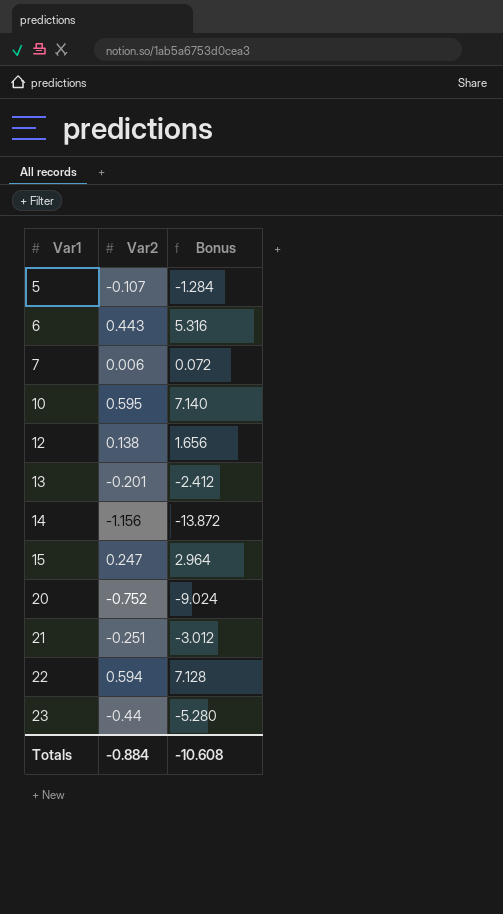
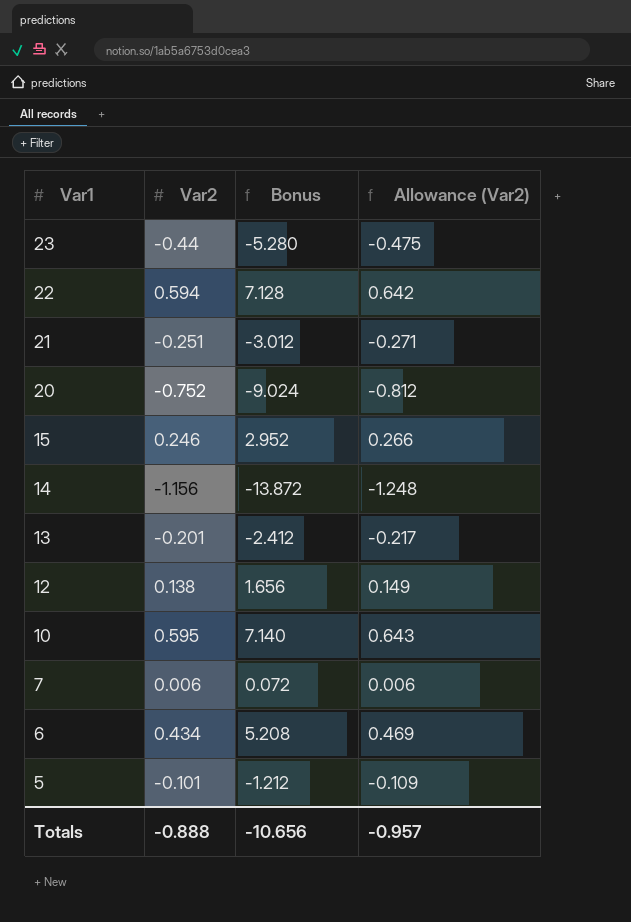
row order: Var1 ascending -> Var1 descending
column Allowance (Var2) | formula: none -> [Var2] * 1.08
15 | Var2: 0.247 -> 0.246
15 | Bonus: 2.964 -> 2.952
6 | Var2: 0.443 -> 0.434
6 | Bonus: 5.316 -> 5.208
5 | Var2: -0.107 -> -0.101
5 | Bonus: -1.284 -> -1.212
Totals | Var2: -0.884 -> -0.888
Totals | Bonus: -10.608 -> -10.656

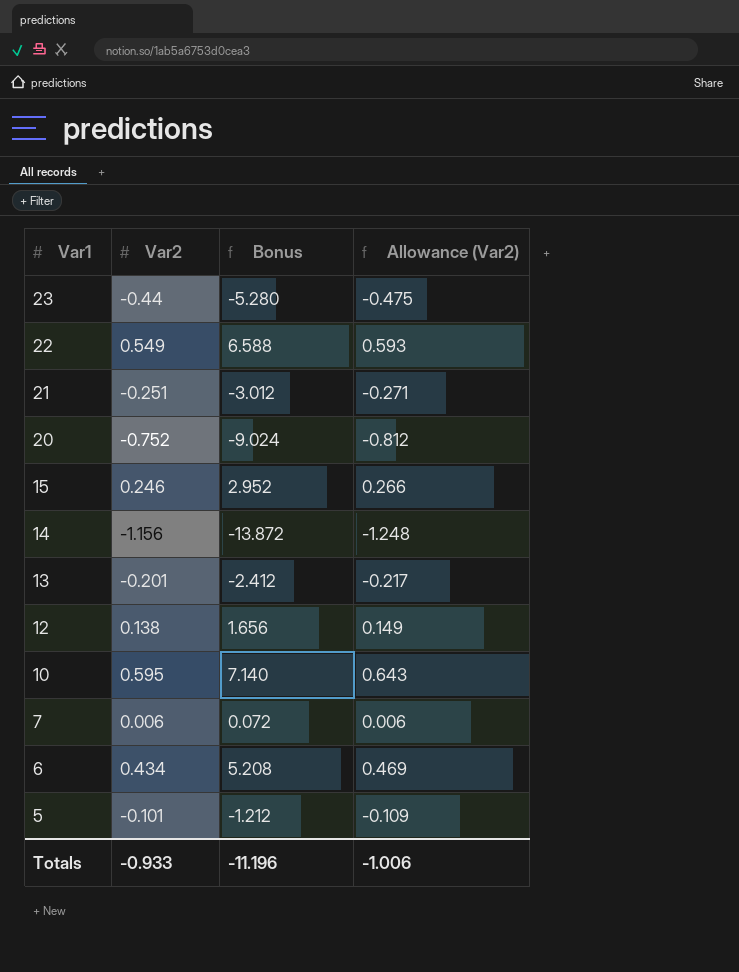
22 | Var2: 0.594 -> 0.549
22 | Bonus: 7.128 -> 6.588
22 | Allowance (Var2): 0.642 -> 0.593
Totals | Var2: -0.888 -> -0.933
Totals | Bonus: -10.656 -> -11.196
Totals | Allowance (Var2): -0.957 -> -1.006

